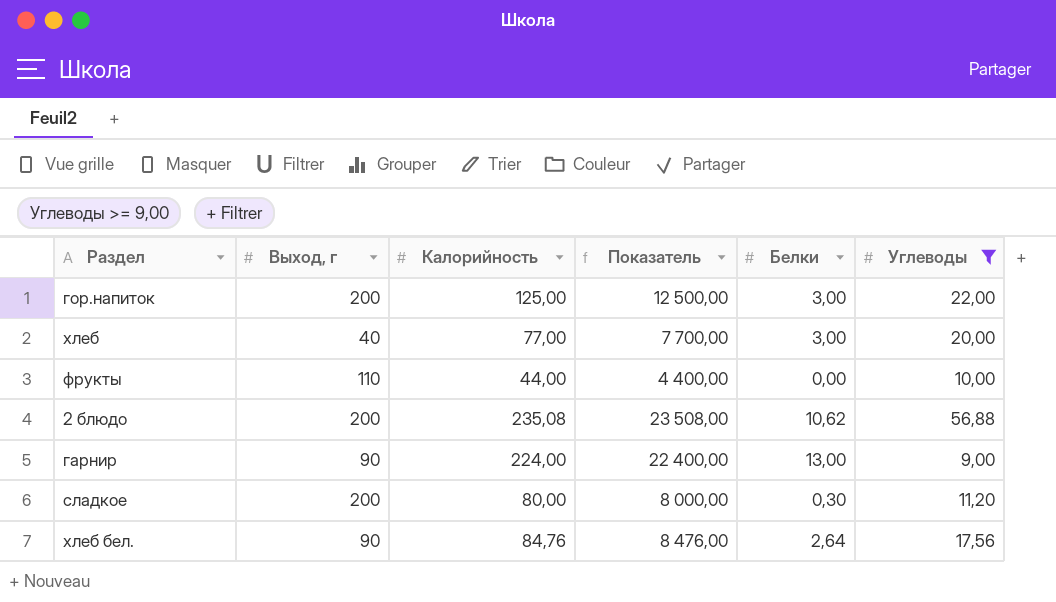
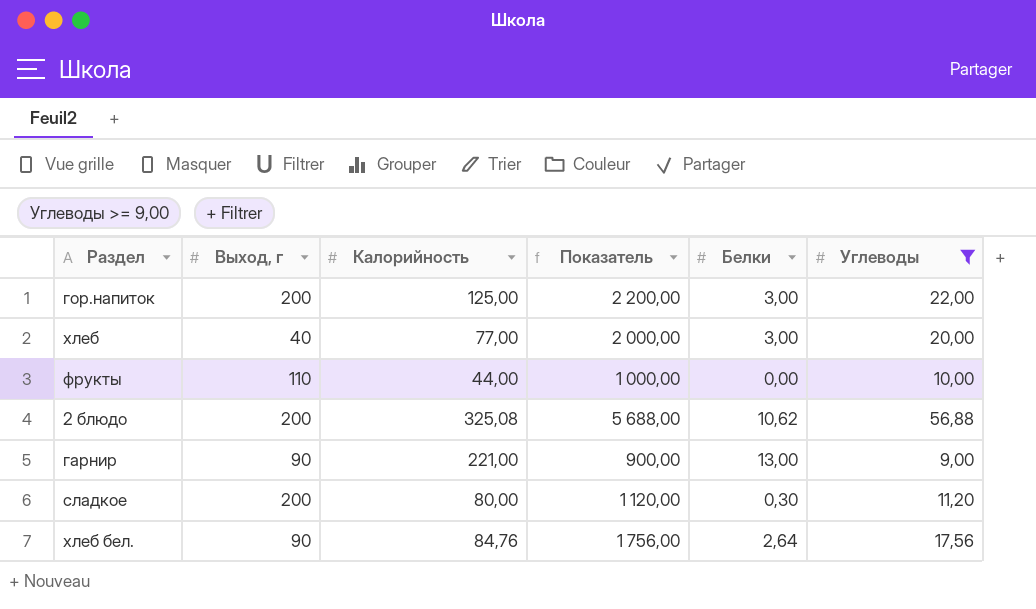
column Показатель | formula: [Калорийность] * 100 -> [Углеводы] * 100
2 блюдо | Калорийность: 235,08 -> 325,08
гарнир | Калорийность: 224,00 -> 221,00

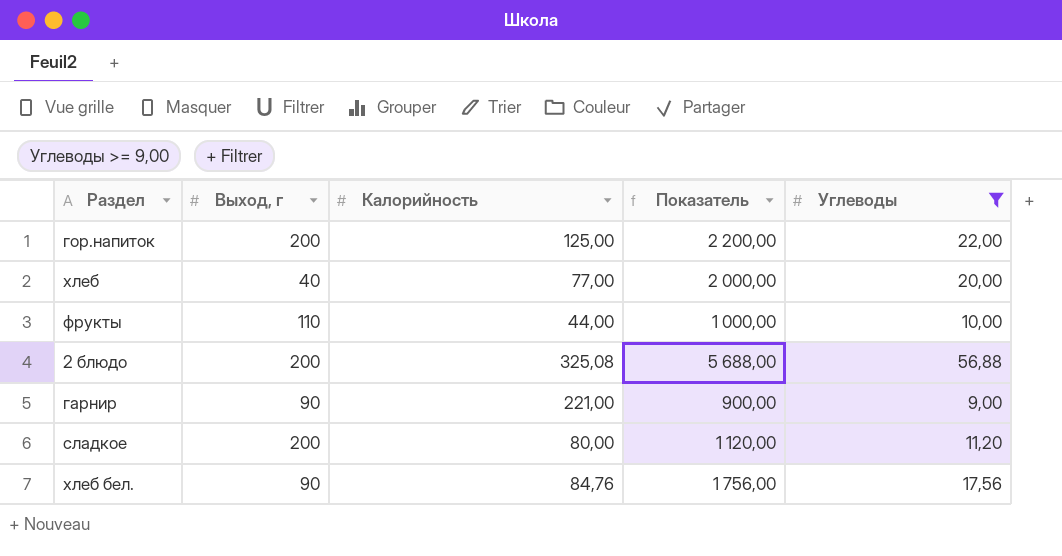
column Белки | position: 5 -> none

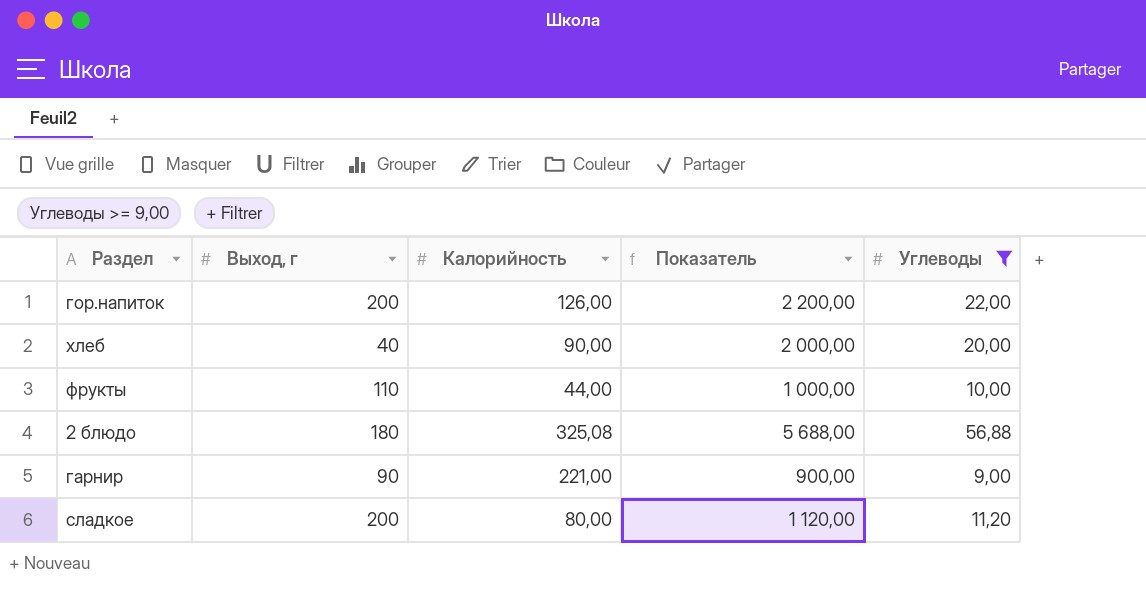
row хлеб бел.: 90 | 84,76 | 1 756,00 | 17,56 -> none
гор.напиток | Калорийность: 125,00 -> 126,00
хлеб | Калорийность: 77,00 -> 90,00
2 блюдо | Выход, г: 200 -> 180

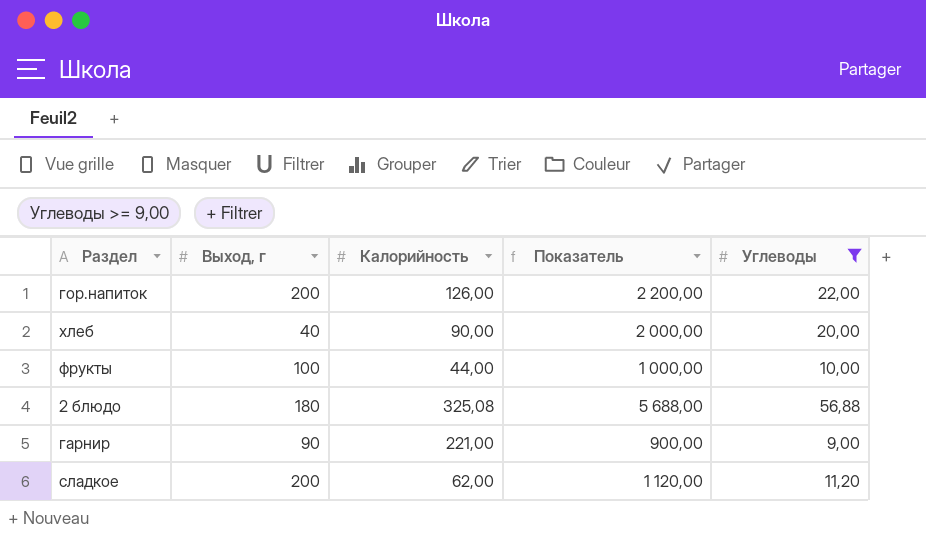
фрукты | Выход, г: 110 -> 100
сладкое | Калорийность: 80,00 -> 62,00

